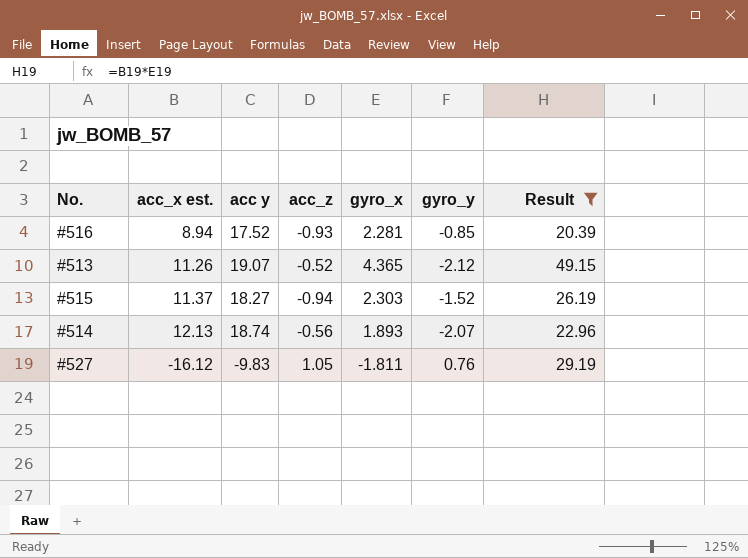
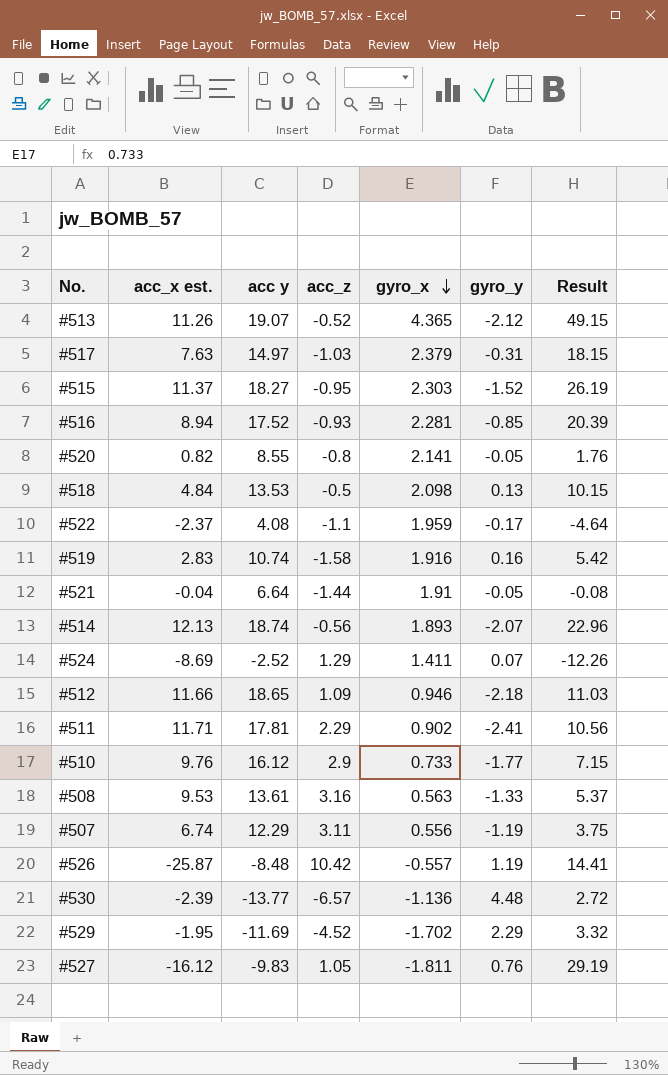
filter: Result >= 20.39 -> none
row order: none -> gyro_x descending
#515 | acc_z: -0.94 -> -0.95

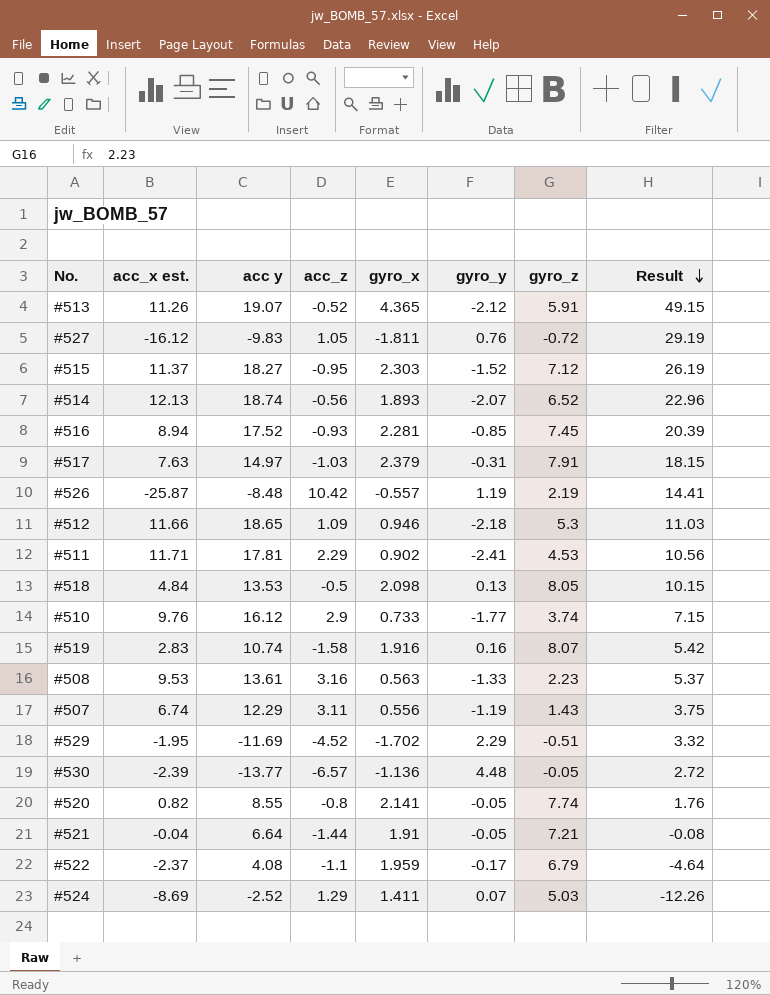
row order: gyro_x descending -> Result descending
column gyro_z | position: none -> 7

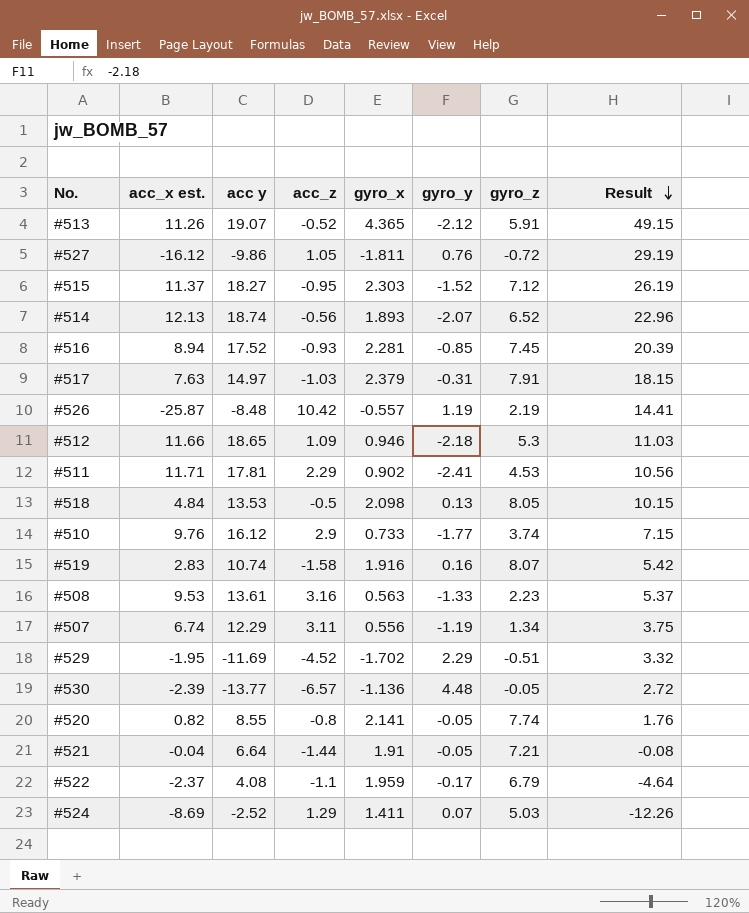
#527 | acc y: -9.83 -> -9.86
#507 | gyro_z: 1.43 -> 1.34

